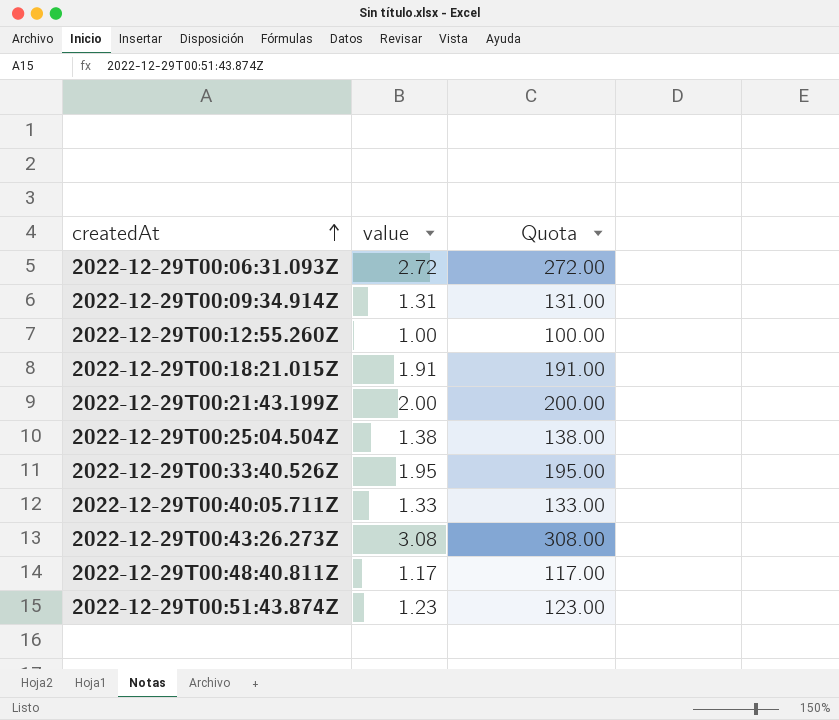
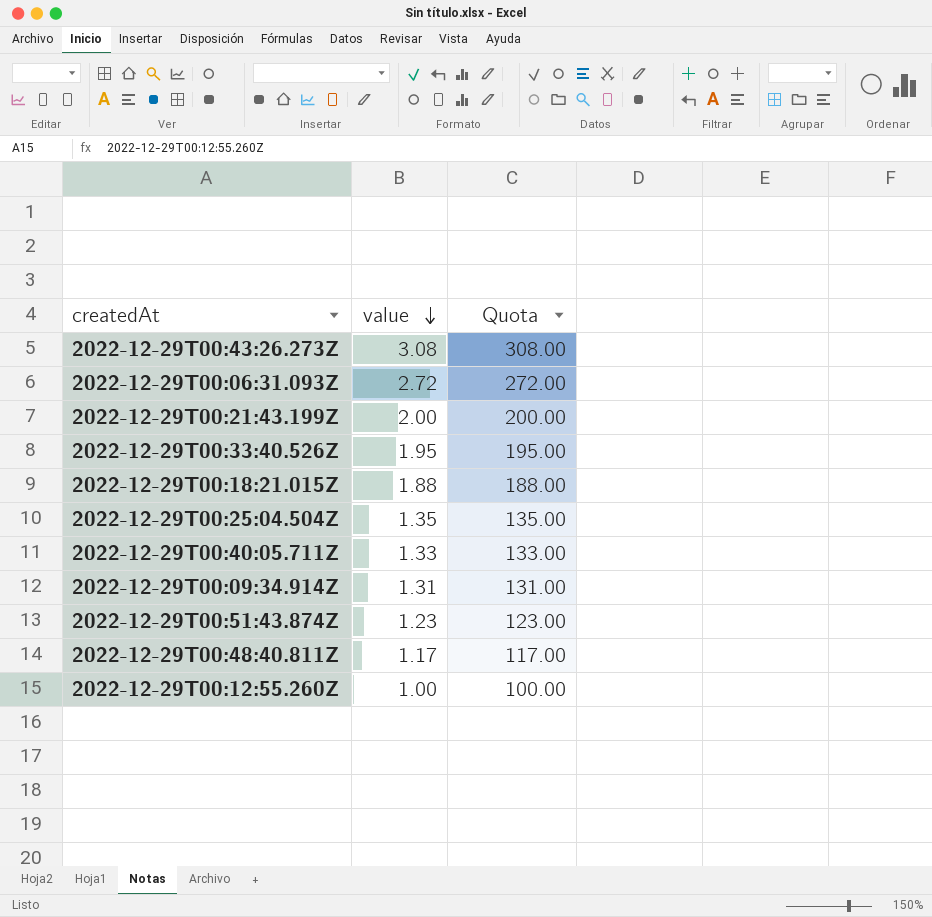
row order: createdAt ascending -> value descending
2022-12-29T00:18:21.015Z | value: 1.91 -> 1.88
2022-12-29T00:18:21.015Z | Quota: 191.00 -> 188.00
2022-12-29T00:25:04.504Z | value: 1.38 -> 1.35
2022-12-29T00:25:04.504Z | Quota: 138.00 -> 135.00

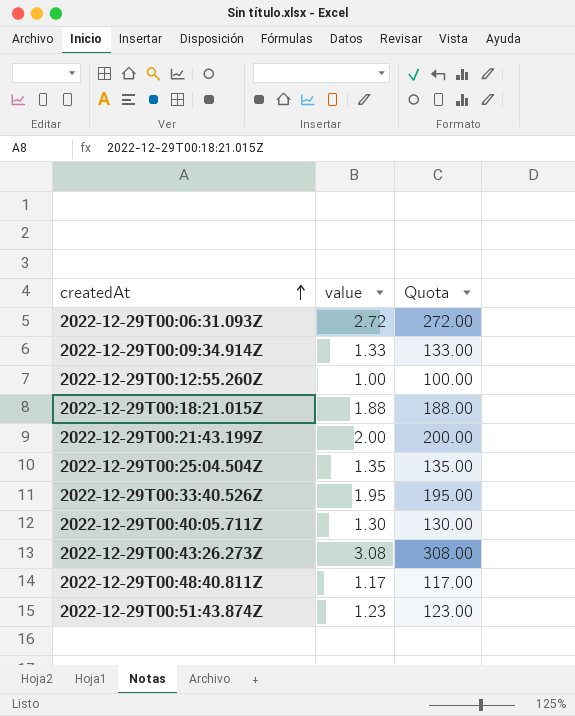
row order: value descending -> createdAt ascending
2022-12-29T00:09:34.914Z | value: 1.31 -> 1.33
2022-12-29T00:09:34.914Z | Quota: 131.00 -> 133.00
2022-12-29T00:40:05.711Z | value: 1.33 -> 1.30
2022-12-29T00:40:05.711Z | Quota: 133.00 -> 130.00

